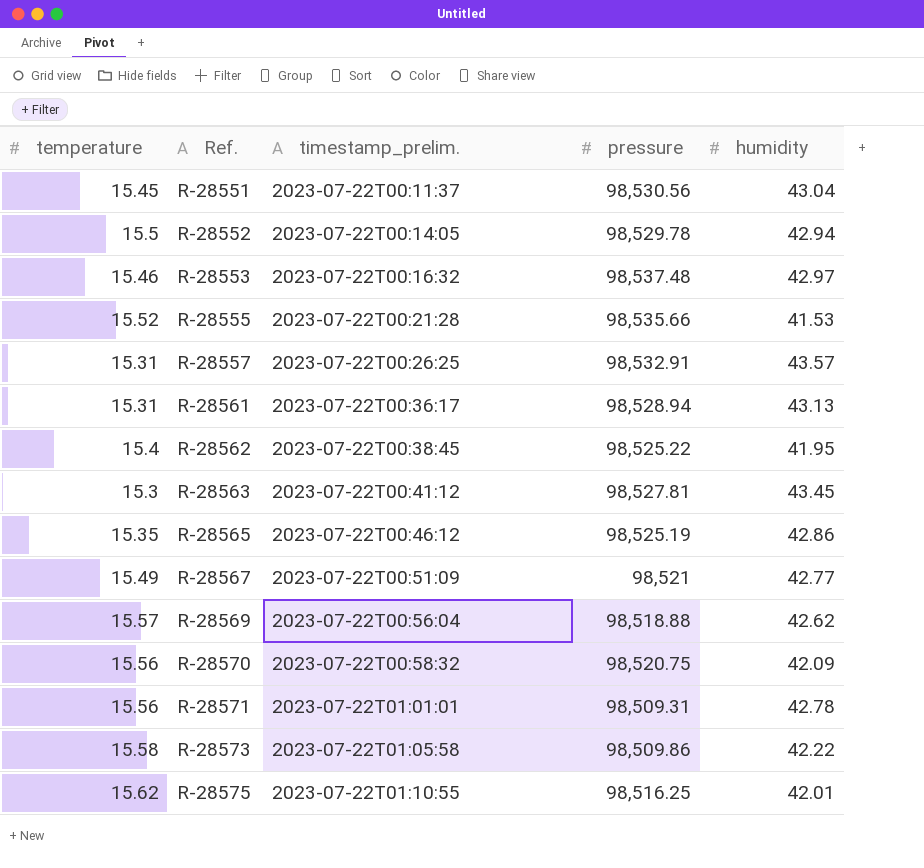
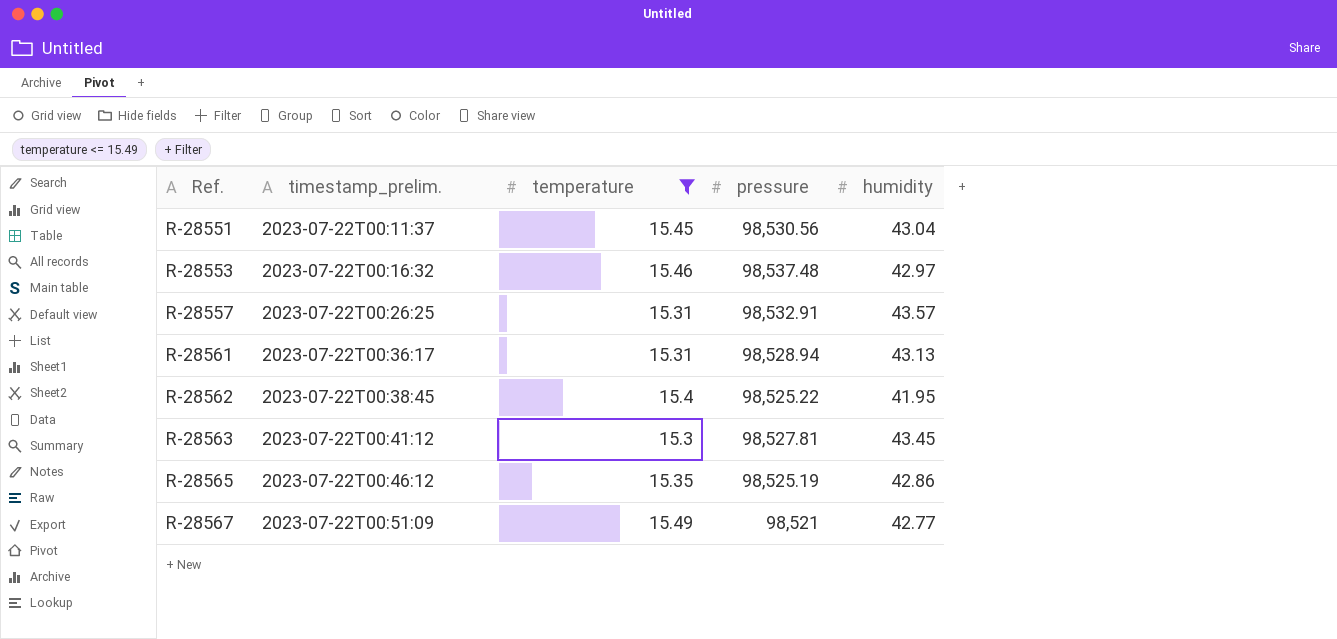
filter: none -> temperature <= 15.49
column temperature | position: 1 -> 3

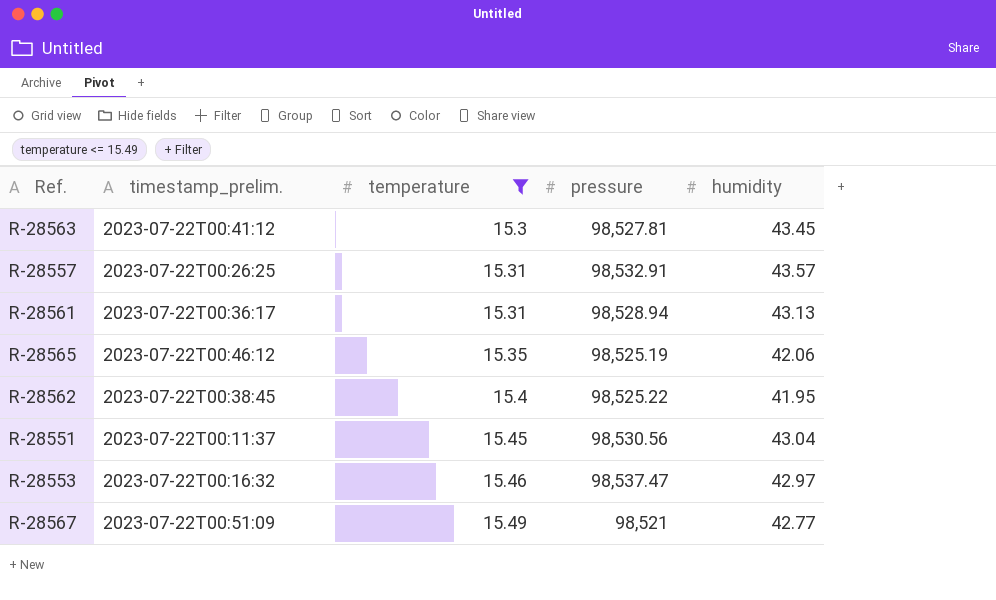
row order: Ref. ascending -> temperature ascending
R-28565 | humidity: 42.86 -> 42.06
R-28553 | pressure: 98,537.48 -> 98,537.47

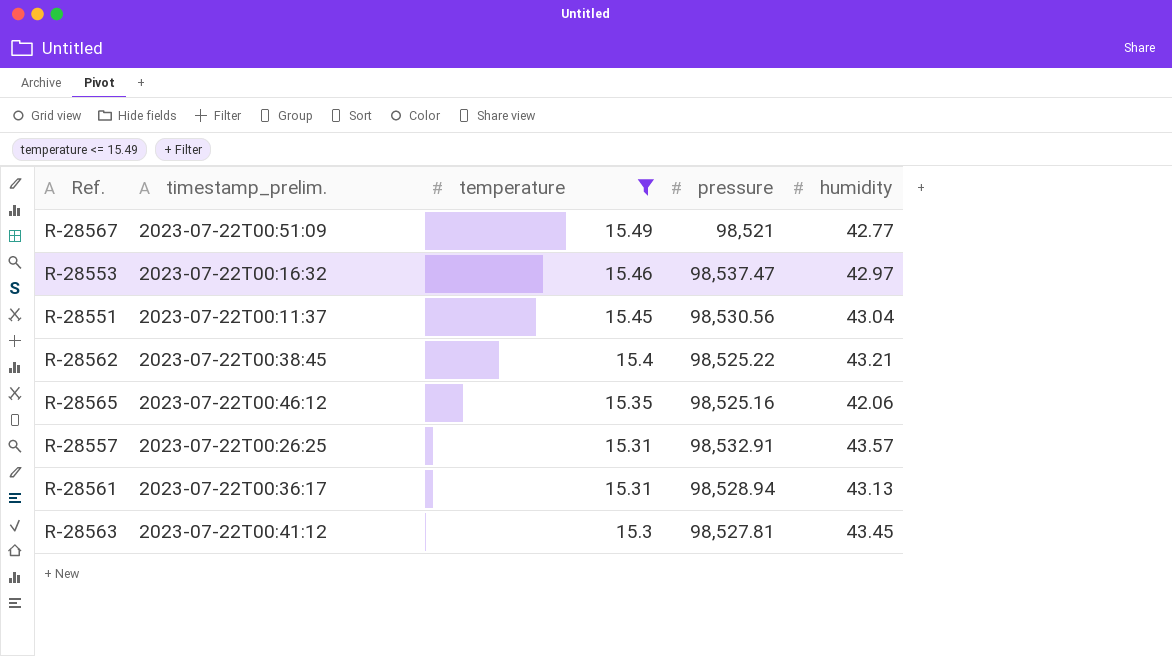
row order: temperature ascending -> temperature descending
R-28562 | humidity: 41.95 -> 43.21
R-28565 | pressure: 98,525.19 -> 98,525.16

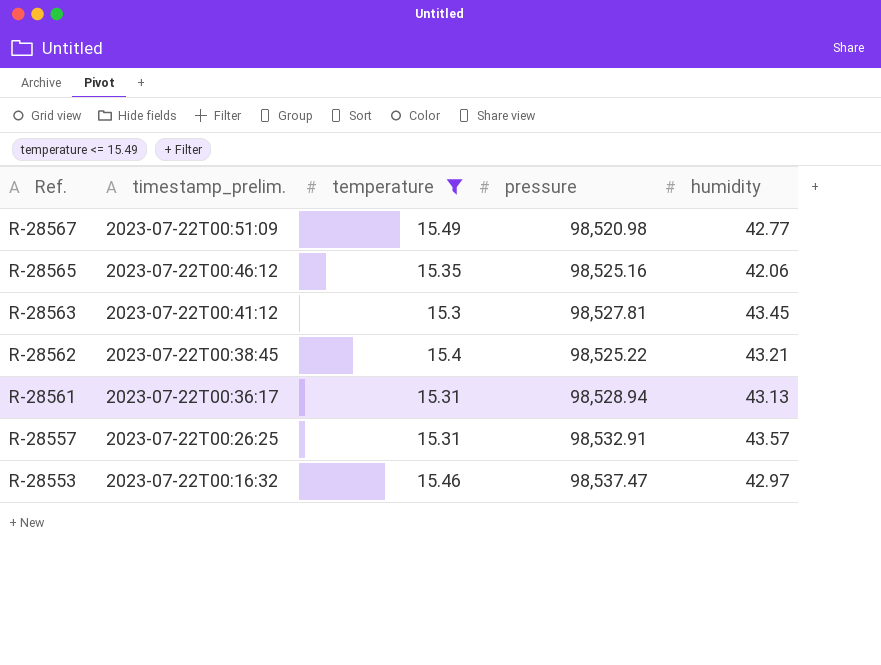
row order: temperature descending -> Ref. descending
row R-28551: 2023-07-22T00:11:37 | 15.45 | 98,530.56 | 43.04 -> none
R-28567 | pressure: 98,521 -> 98,520.98

